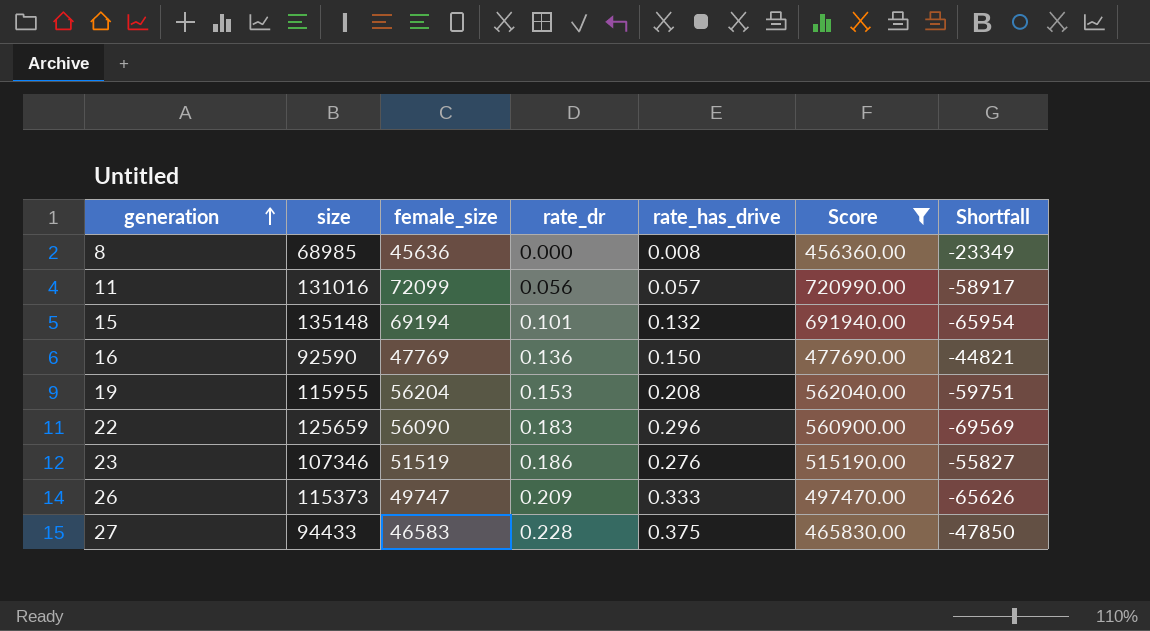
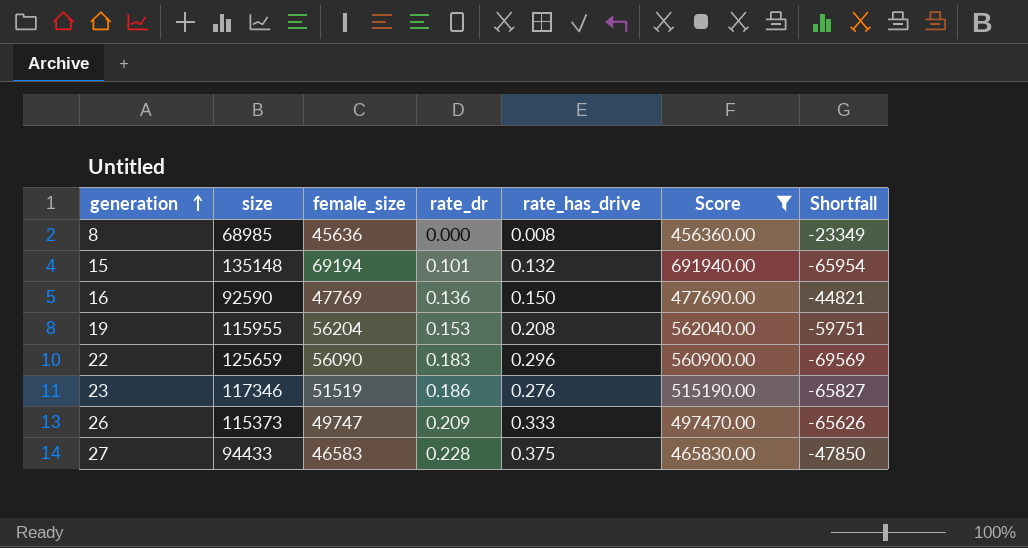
row 11: 131016 | 72099 | 0.056 | 0.057 | 720990.00 | -58917 -> none
23 | size: 107346 -> 117346
23 | Shortfall: -55827 -> -65827

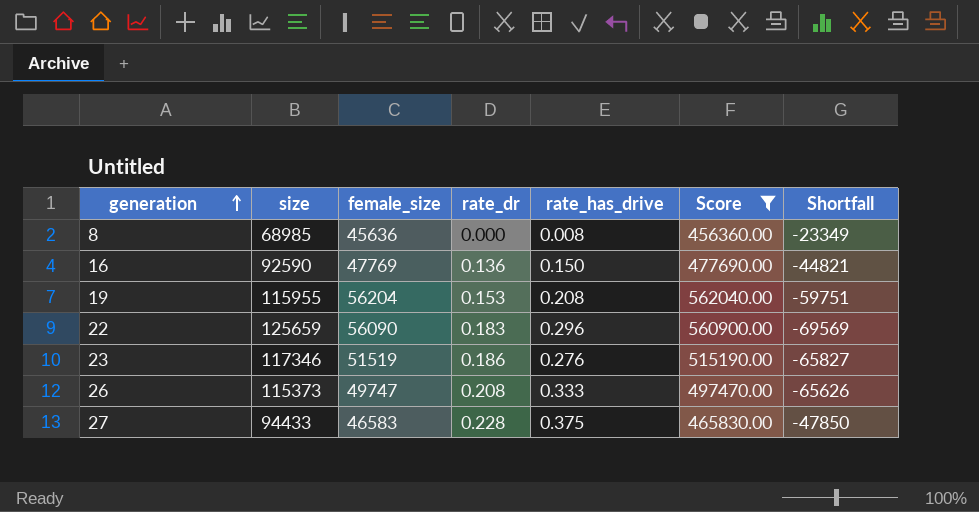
row 15: 135148 | 69194 | 0.101 | 0.132 | 691940.00 | -65954 -> none
26 | rate_dr: 0.209 -> 0.208

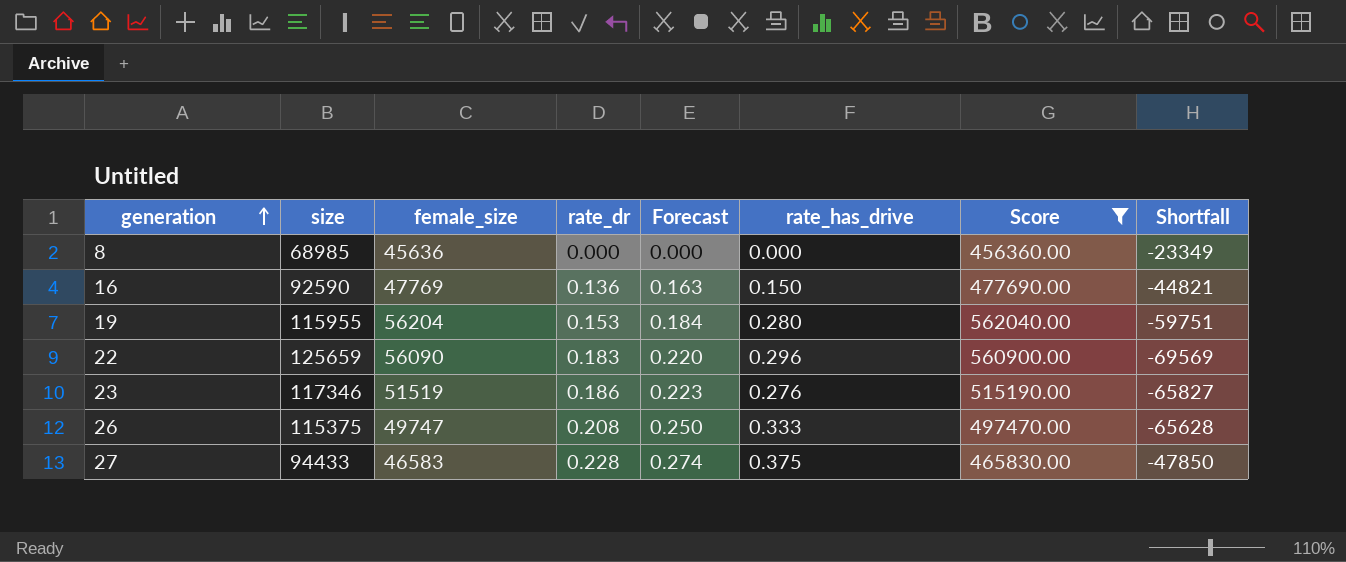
column Forecast | formula: none -> [rate_dr] * 1.2
8 | rate_has_drive: 0.008 -> 0.000
19 | rate_has_drive: 0.208 -> 0.280
26 | size: 115373 -> 115375
26 | Shortfall: -65626 -> -65628

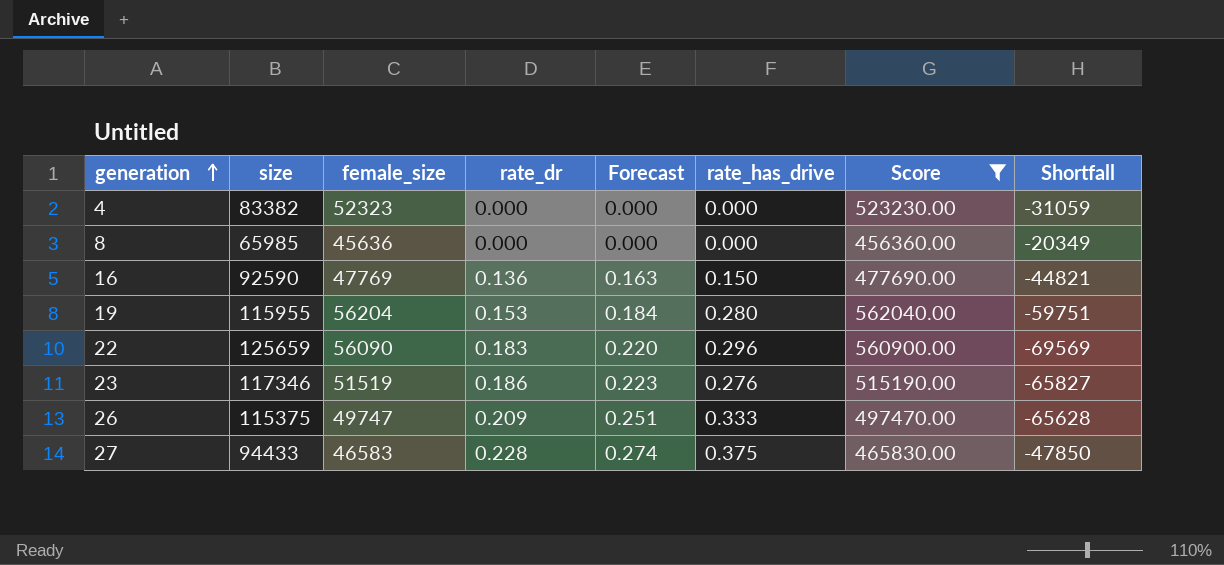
row 4: none -> 83382 | 52323 | 0.000 | 0.000 | 0.000 | 523230.00 | -31059
8 | size: 68985 -> 65985
8 | Shortfall: -23349 -> -20349
26 | rate_dr: 0.208 -> 0.209
26 | Forecast: 0.250 -> 0.251

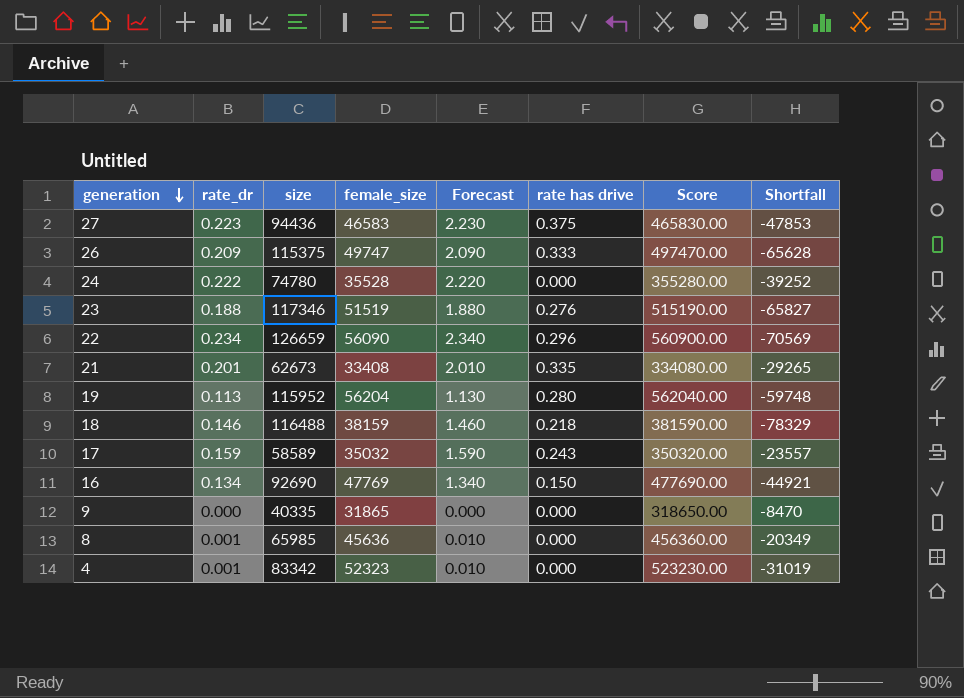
filter: Score >= 456360.00 -> none
row order: generation ascending -> generation descending
column rate_dr | position: 4 -> 2
column Forecast | formula: [rate_dr] * 1.2 -> [rate_dr] * 10
column name: rate_has_drive -> rate has drive
27 | rate_dr: 0.228 -> 0.223
27 | size: 94433 -> 94436
27 | Shortfall: -47850 -> -47853
23 | rate_dr: 0.186 -> 0.188
22 | rate_dr: 0.183 -> 0.234
22 | size: 125659 -> 126659
22 | Shortfall: -69569 -> -70569
19 | rate_dr: 0.153 -> 0.113
19 | size: 115955 -> 115952
19 | Shortfall: -59751 -> -59748
16 | rate_dr: 0.136 -> 0.134
16 | size: 92590 -> 92690
16 | Shortfall: -44821 -> -44921
8 | rate_dr: 0.000 -> 0.001
4 | rate_dr: 0.000 -> 0.001
4 | size: 83382 -> 83342
4 | Shortfall: -31059 -> -31019

